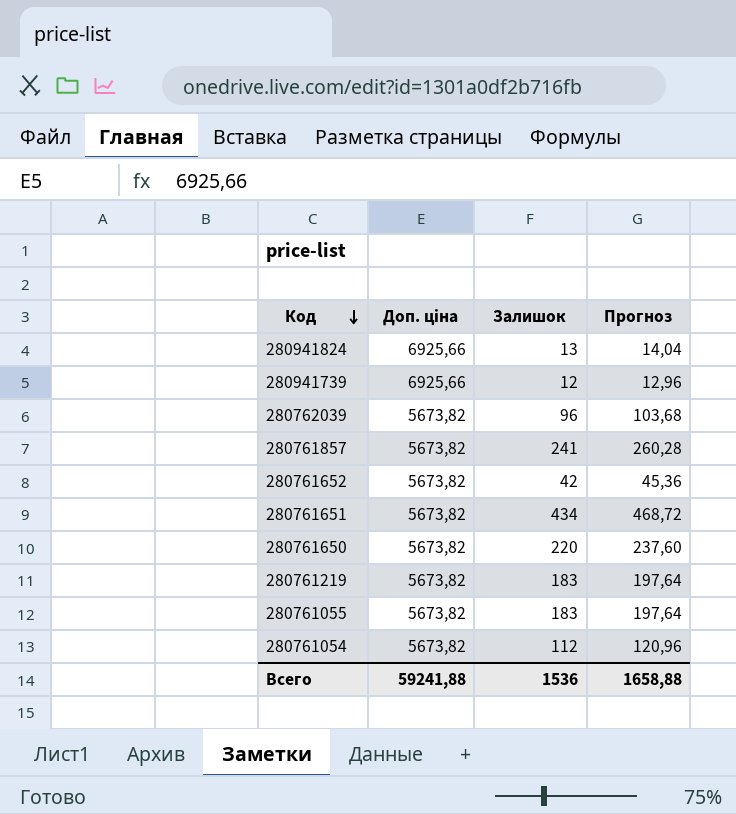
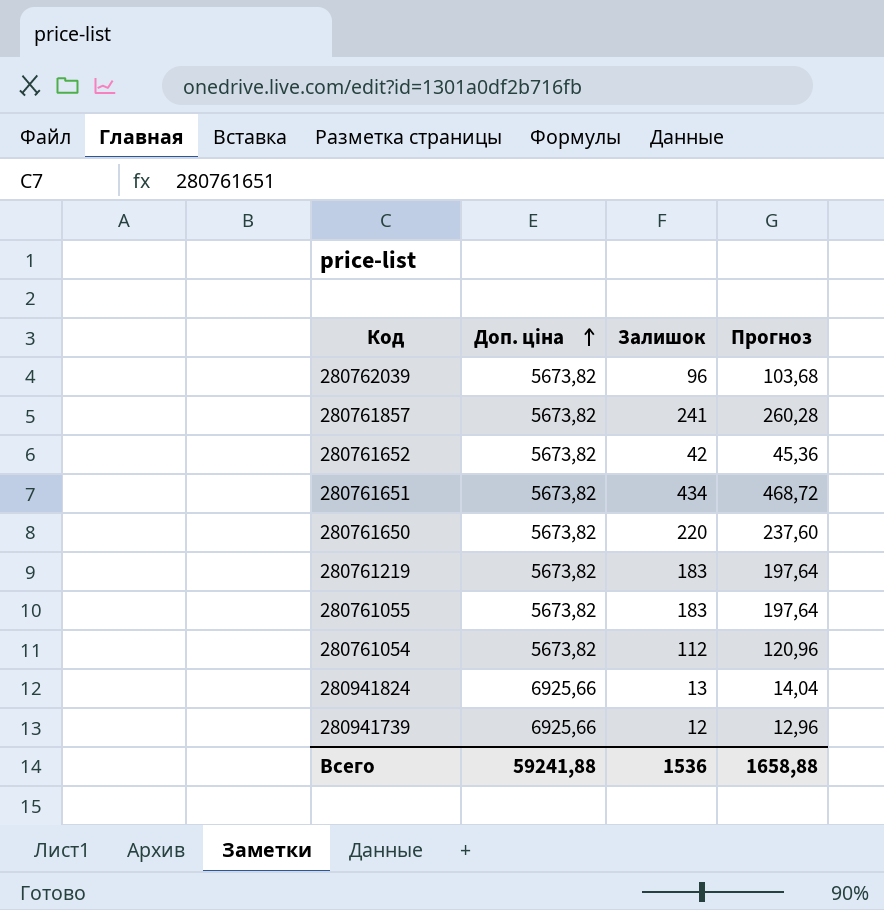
row order: Код descending -> Доп. ціна ascending

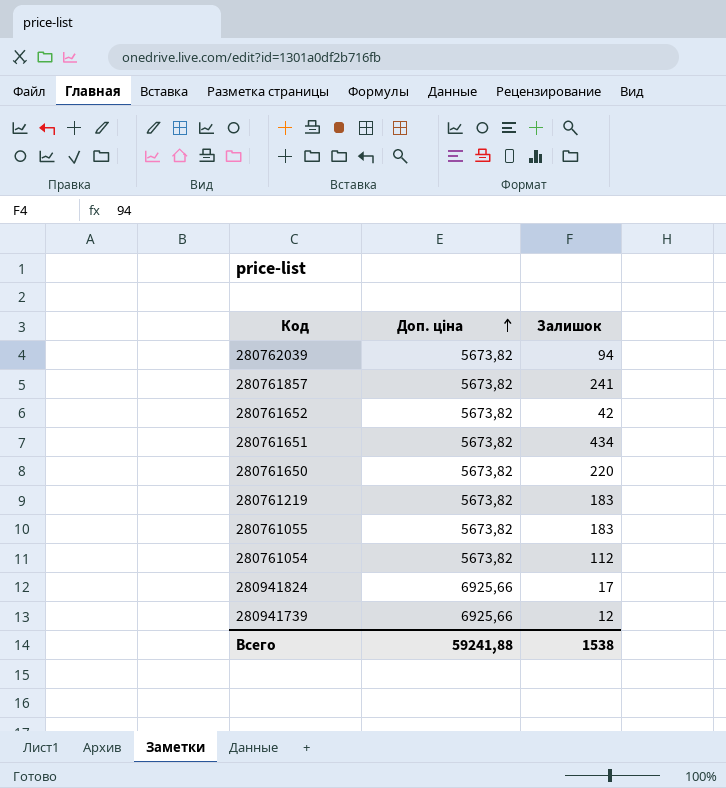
column Прогноз | formula: [Залишок] * 1,08 -> none
280762039 | Залишок: 96 -> 94
280941824 | Залишок: 13 -> 17
Всего | Залишок: 1536 -> 1538

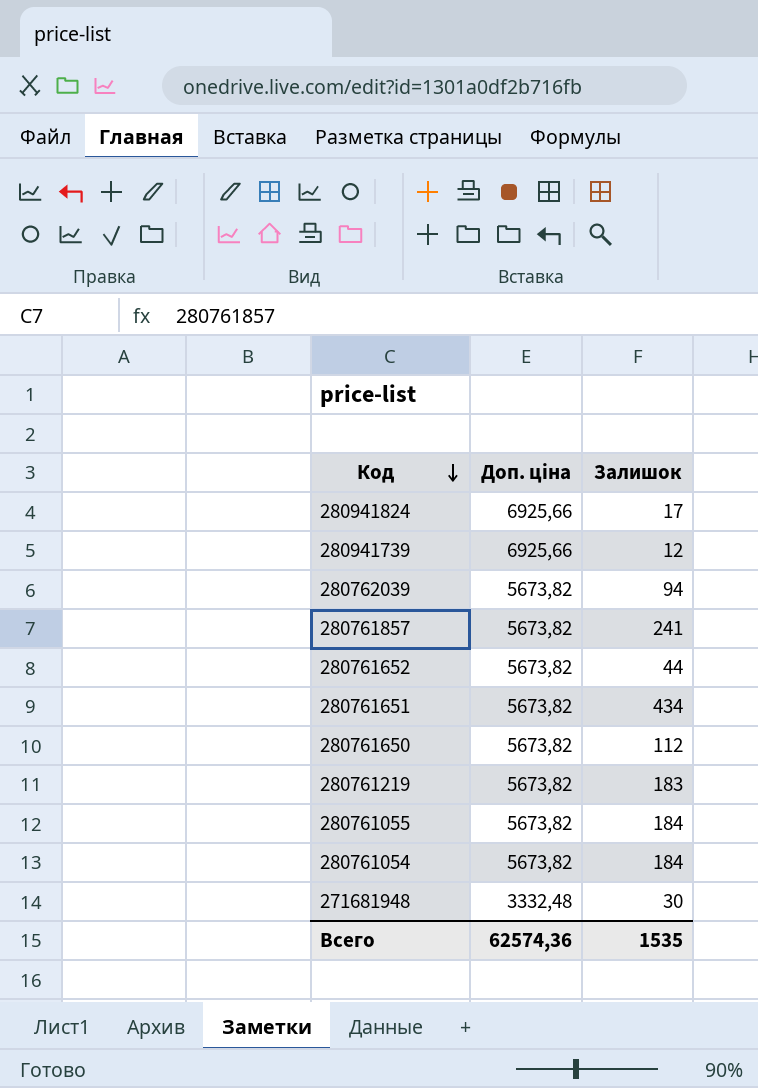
row order: Доп. ціна ascending -> Код descending
280761652 | Залишок: 42 -> 44
280761650 | Залишок: 220 -> 112
280761055 | Залишок: 183 -> 184
280761054 | Залишок: 112 -> 184
row 271681948: none -> 3332,48 | 30
Всего | Доп. ціна: 59241,88 -> 62574,36
Всего | Залишок: 1538 -> 1535

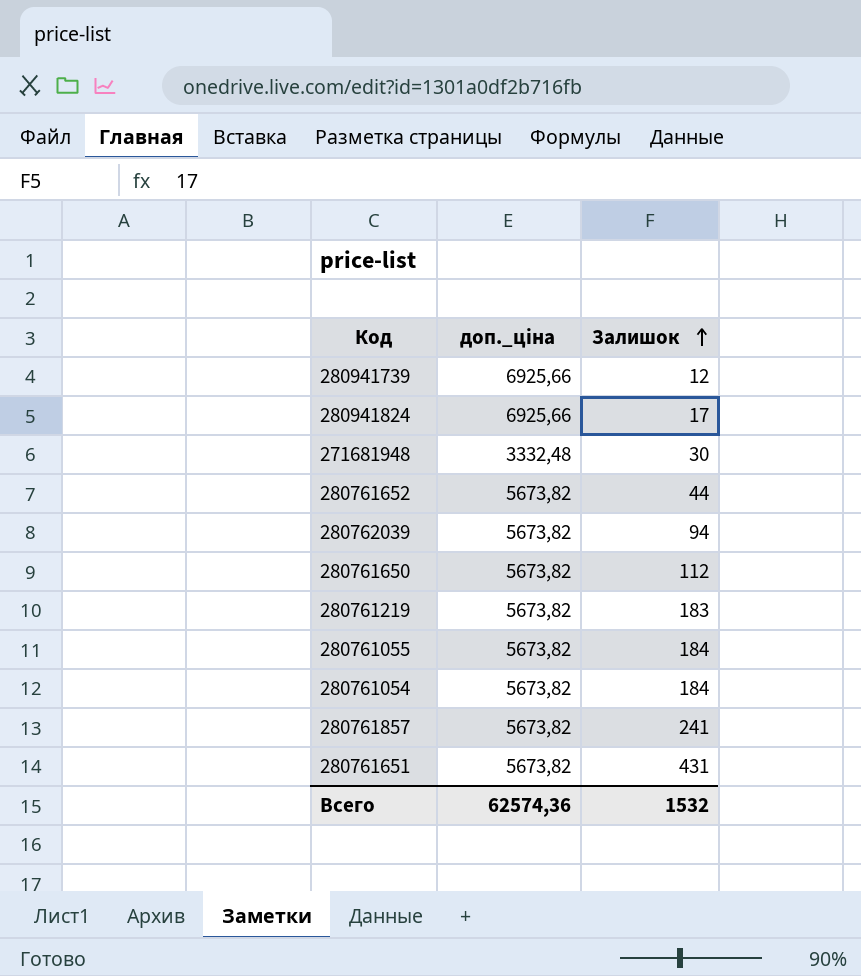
row order: Код descending -> Залишок ascending
column name: Доп. ціна -> доп._ціна
280761651 | Залишок: 434 -> 431
Всего | Залишок: 1535 -> 1532

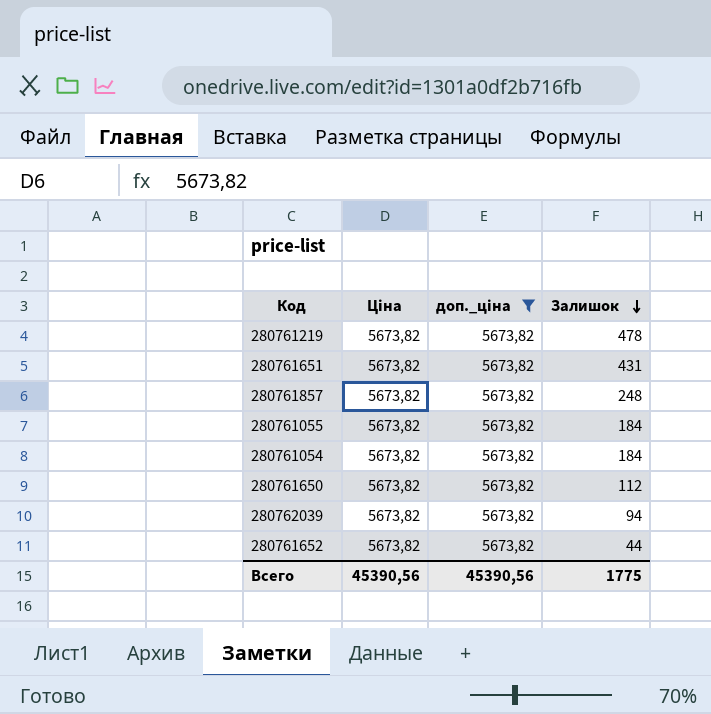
filter: none -> доп._ціна = 5673,82
row order: Залишок ascending -> Залишок descending
column Ціна | position: none -> 2
280761219 | Залишок: 183 -> 478
280761857 | Залишок: 241 -> 248
Всего | доп._ціна: 62574,36 -> 45390,56
Всего | Залишок: 1532 -> 1775

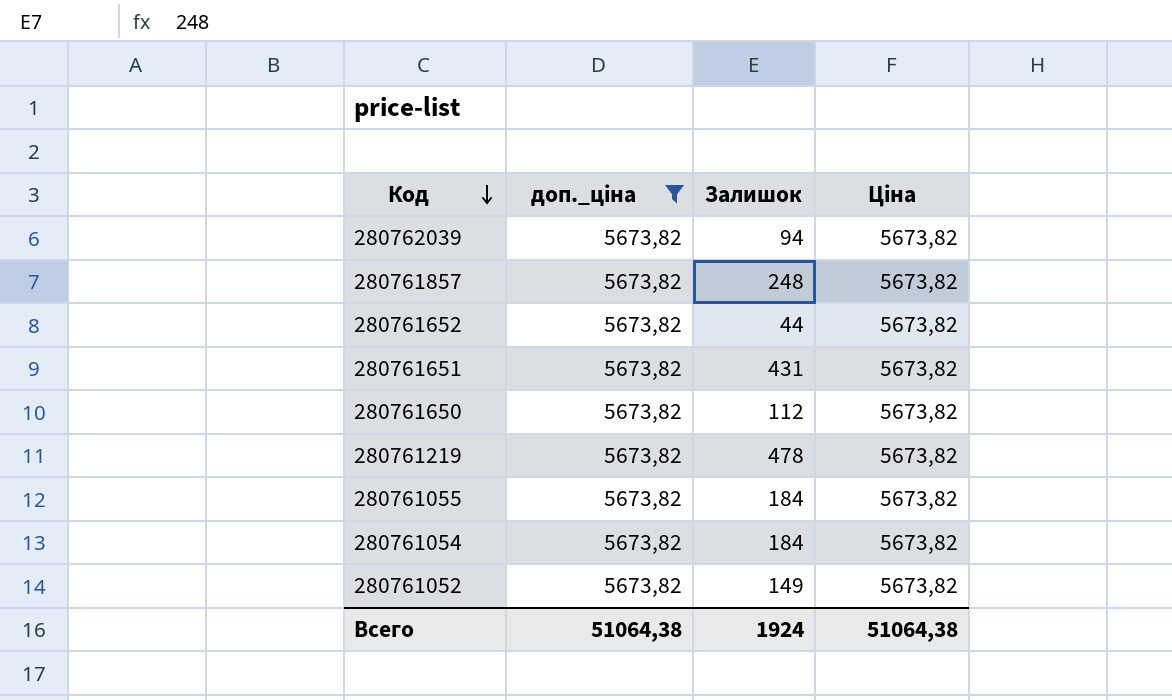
row order: Залишок descending -> Код descending
column Ціна | position: 2 -> 4
row 280761052: none -> 5673,82 | 149 | 5673,82
Всего | доп._ціна: 45390,56 -> 51064,38
Всего | Залишок: 1775 -> 1924
Всего | Ціна: 45390,56 -> 51064,38

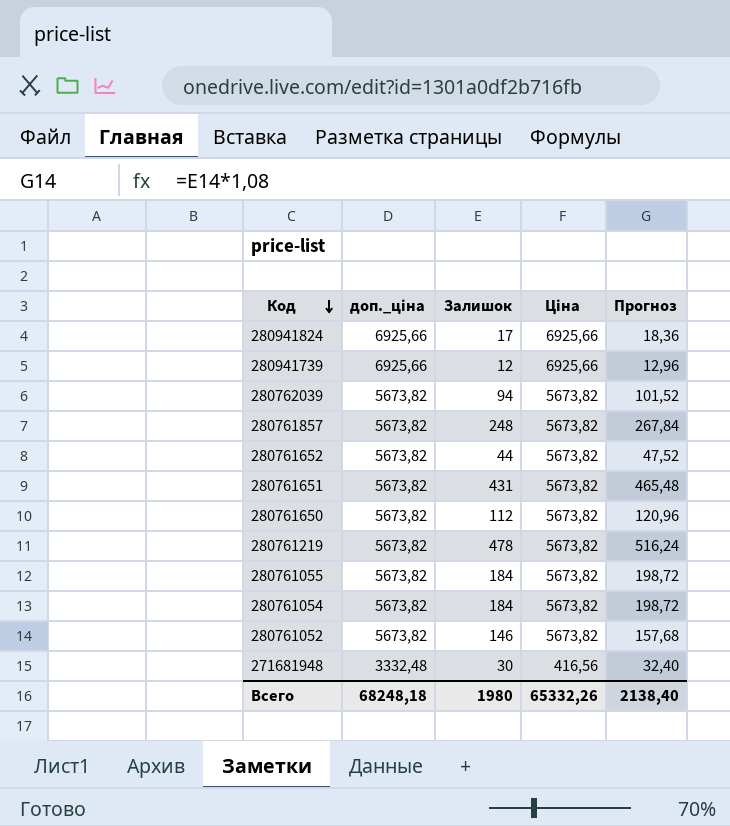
filter: доп._ціна = 5673,82 -> none
column Прогноз | formula: none -> [Залишок] * 1,08
280761052 | Залишок: 149 -> 146
Всего | доп._ціна: 51064,38 -> 68248,18
Всего | Залишок: 1924 -> 1980
Всего | Ціна: 51064,38 -> 65332,26

